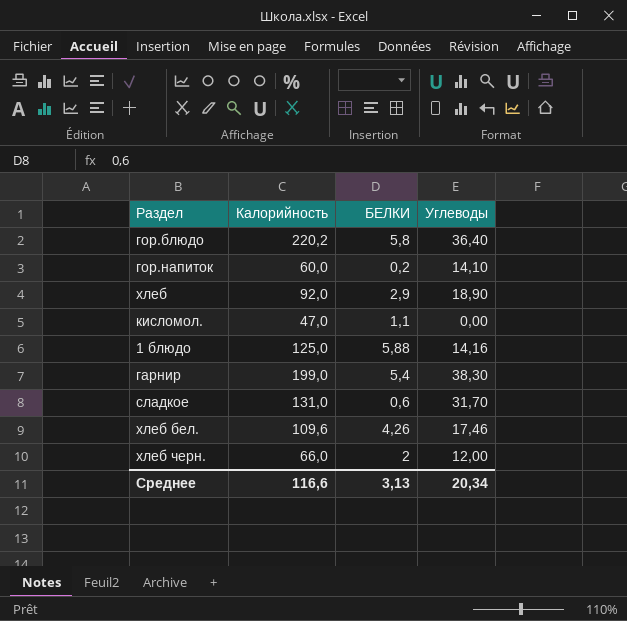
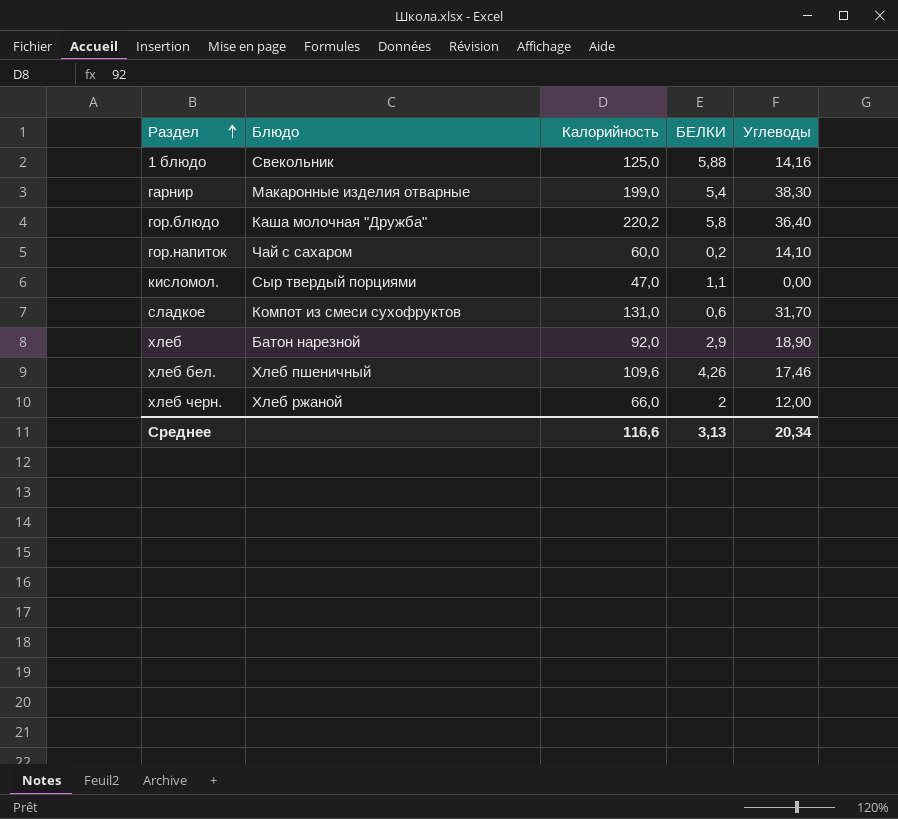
row order: none -> Раздел ascending
column Блюдо | position: none -> 2

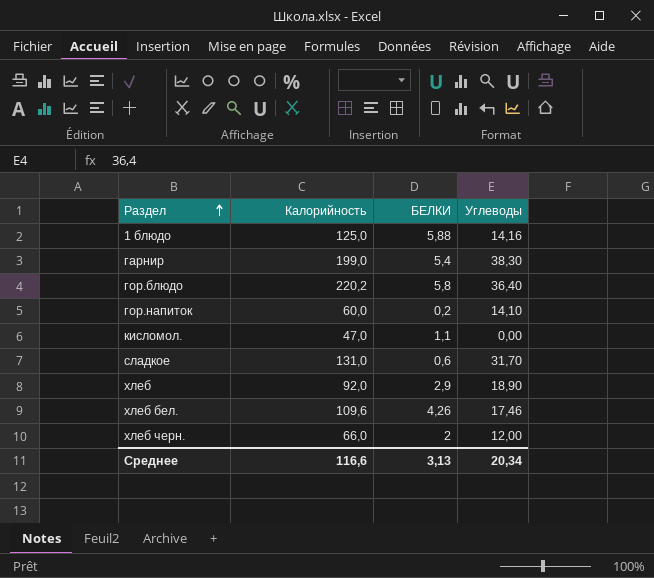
column Блюдо | position: 2 -> none

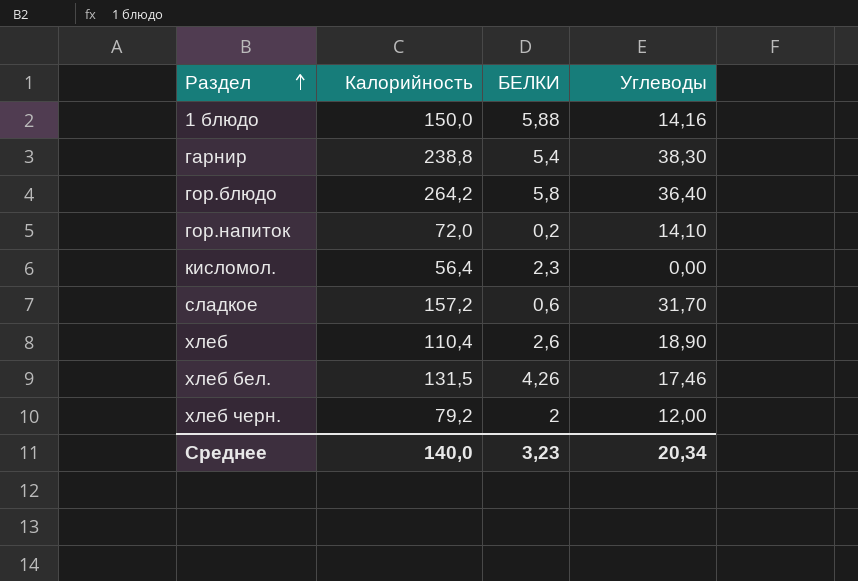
1 блюдо | Калорийность: 125,0 -> 150,0
гарнир | Калорийность: 199,0 -> 238,8
гор.блюдо | Калорийность: 220,2 -> 264,2
гор.напиток | Калорийность: 60,0 -> 72,0
кисломол. | Калорийность: 47,0 -> 56,4
кисломол. | БЕЛКИ: 1,1 -> 2,3
сладкое | Калорийность: 131,0 -> 157,2
хлеб | Калорийность: 92,0 -> 110,4
хлеб | БЕЛКИ: 2,9 -> 2,6
хлеб бел. | Калорийность: 109,6 -> 131,5
хлеб черн. | Калорийность: 66,0 -> 79,2
Среднее | Калорийность: 116,6 -> 140,0
Среднее | БЕЛКИ: 3,13 -> 3,23

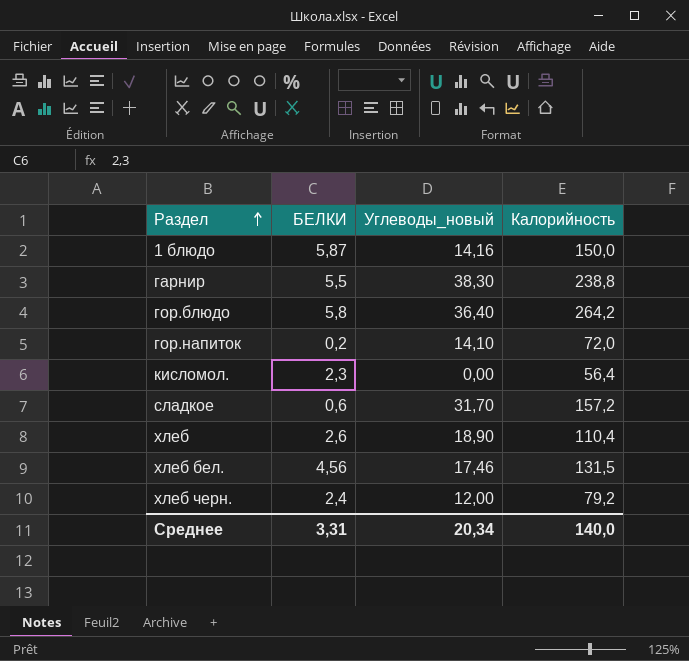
column name: Углеводы -> Углеводы_новый
column Калорийность | position: 2 -> 4
1 блюдо | БЕЛКИ: 5,88 -> 5,87
гарнир | БЕЛКИ: 5,4 -> 5,5
хлеб бел. | БЕЛКИ: 4,26 -> 4,56
хлеб черн. | БЕЛКИ: 2 -> 2,4
Среднее | БЕЛКИ: 3,23 -> 3,31

